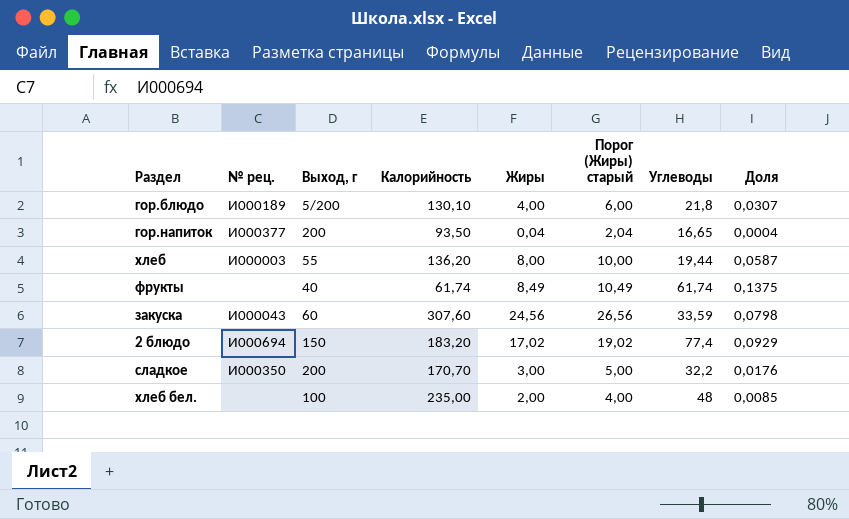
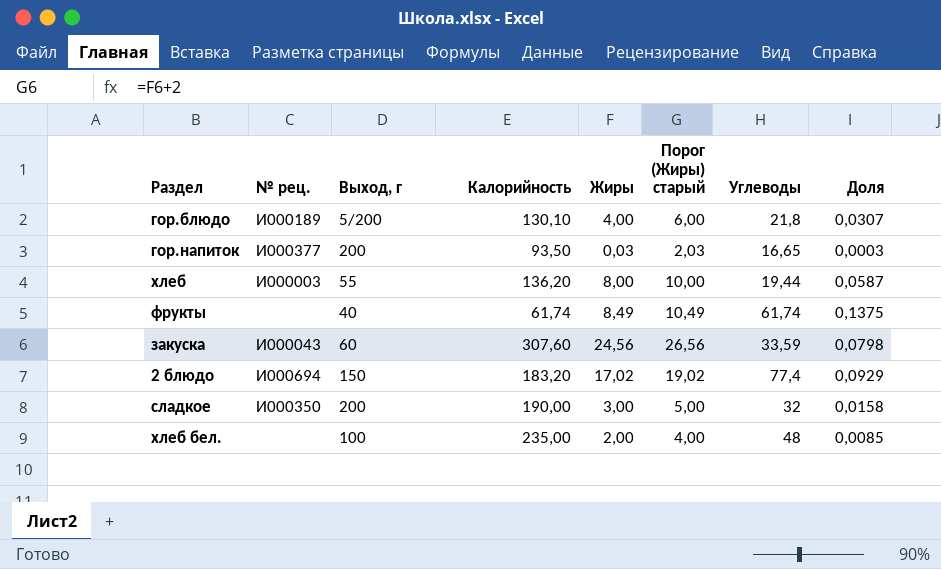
гор.напиток | Жиры: 0,04 -> 0,03
гор.напиток | Порог (Жиры) старый: 2,04 -> 2,03
гор.напиток | Доля: 0,0004 -> 0,0003
сладкое | Калорийность: 170,70 -> 190,00
сладкое | Углеводы: 32,2 -> 32
сладкое | Доля: 0,0176 -> 0,0158

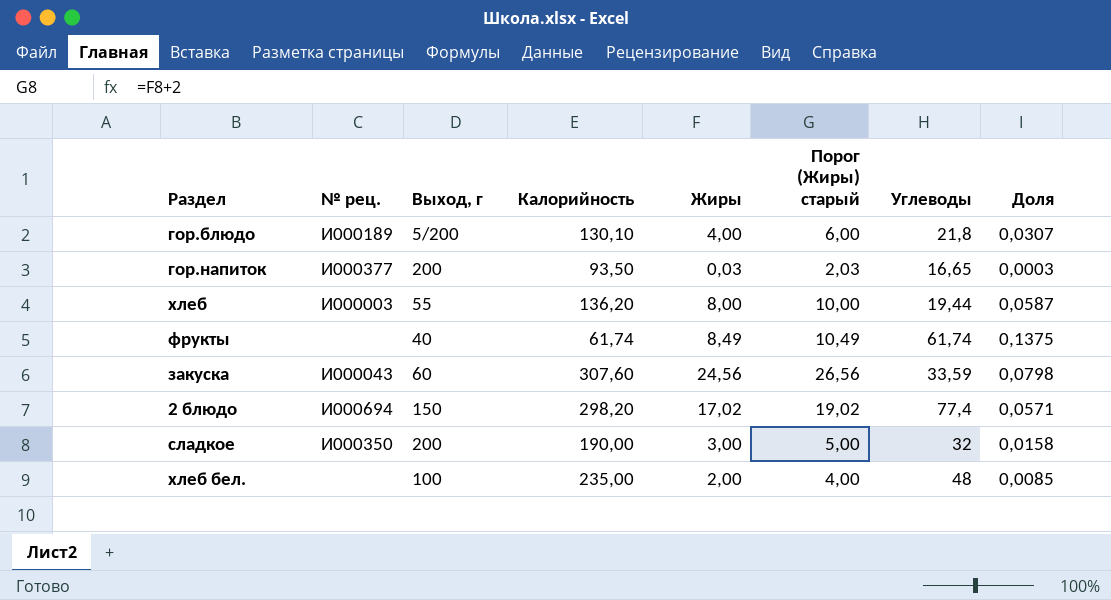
2 блюдо | Калорийность: 183,20 -> 298,20
2 блюдо | Доля: 0,0929 -> 0,0571

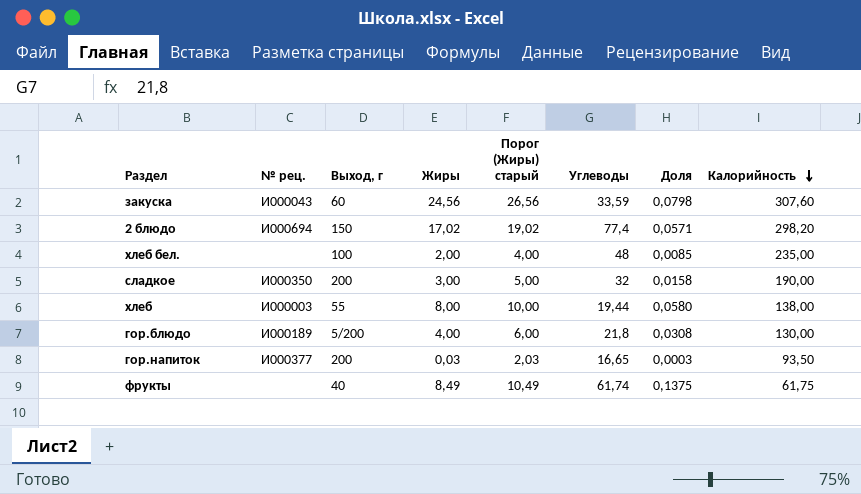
row order: none -> Калорийность descending
column Калорийность | position: 4 -> 8
хлеб | Доля: 0,0587 -> 0,0580
хлеб | Калорийность: 136,20 -> 138,00
гор.блюдо | Доля: 0,0307 -> 0,0308
гор.блюдо | Калорийность: 130,10 -> 130,00
фрукты | Калорийность: 61,74 -> 61,75

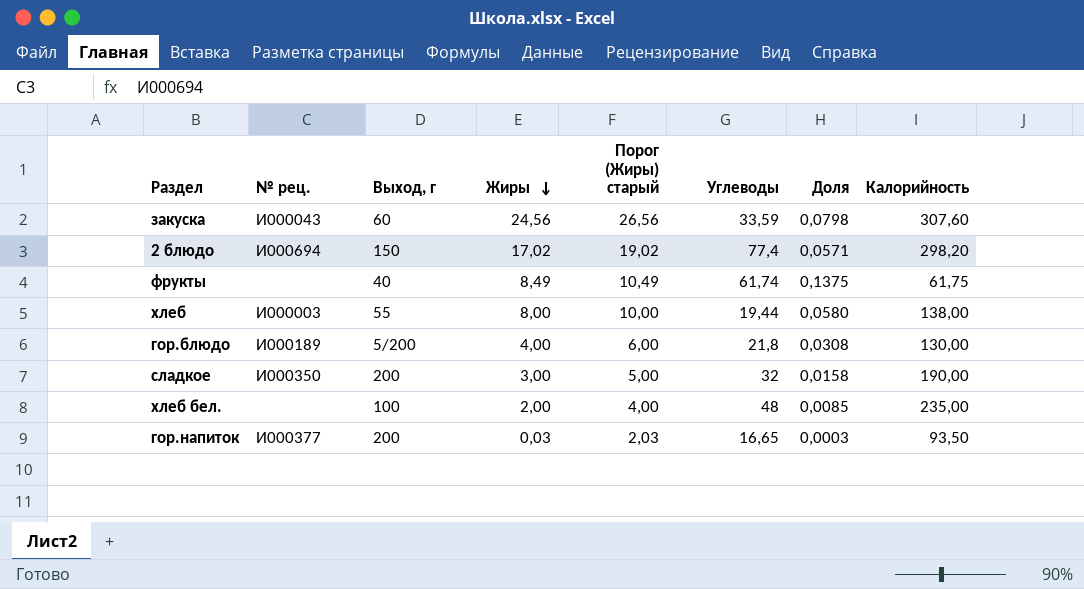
row order: Калорийность descending -> Жиры descending

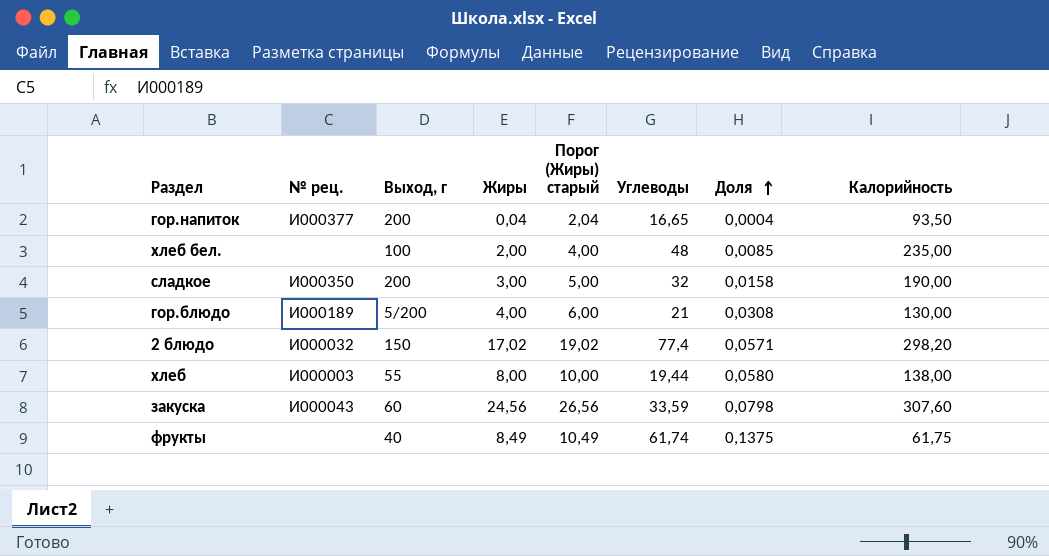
row order: Жиры descending -> Доля ascending
гор.напиток | Жиры: 0,03 -> 0,04
гор.напиток | Порог (Жиры) старый: 2,03 -> 2,04
гор.напиток | Доля: 0,0003 -> 0,0004
гор.блюдо | Углеводы: 21,8 -> 21
2 блюдо | № рец.: И000694 -> И000032

